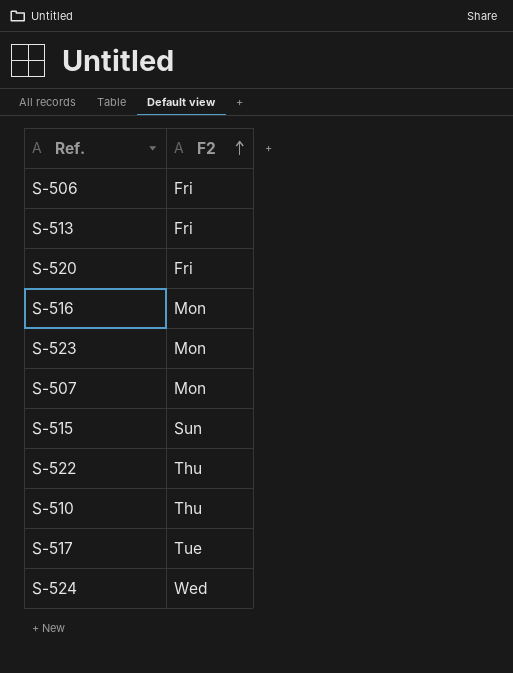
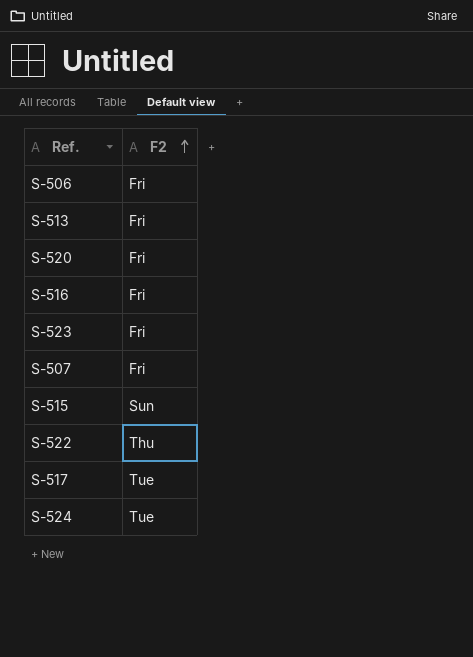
row S-510: Thu -> none
S-516 | F2: Mon -> Fri
S-523 | F2: Mon -> Fri
S-507 | F2: Mon -> Fri
S-524 | F2: Wed -> Tue

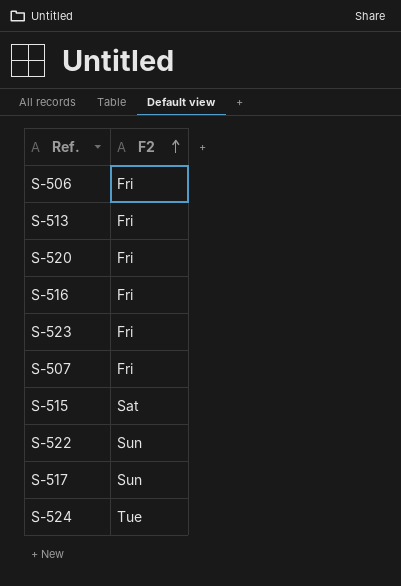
S-515 | F2: Sun -> Sat
S-522 | F2: Thu -> Sun
S-517 | F2: Tue -> Sun

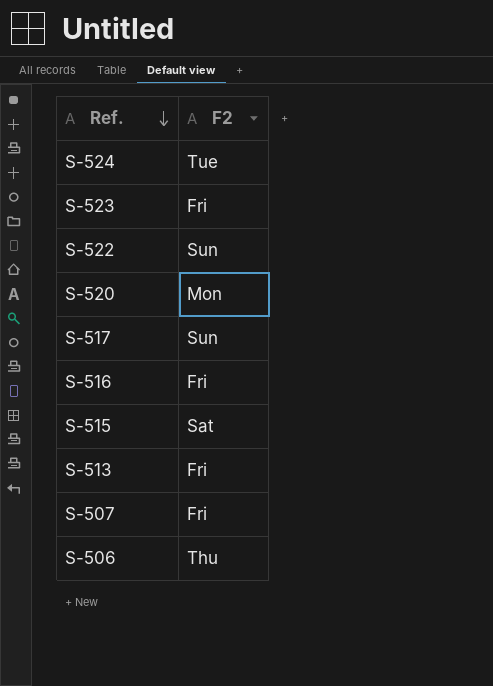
row order: F2 ascending -> Ref. descending
S-520 | F2: Fri -> Mon
S-506 | F2: Fri -> Thu

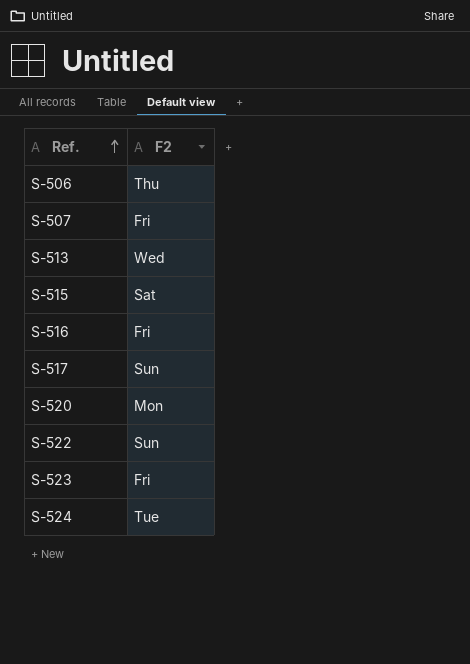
row order: Ref. descending -> Ref. ascending
S-513 | F2: Fri -> Wed

